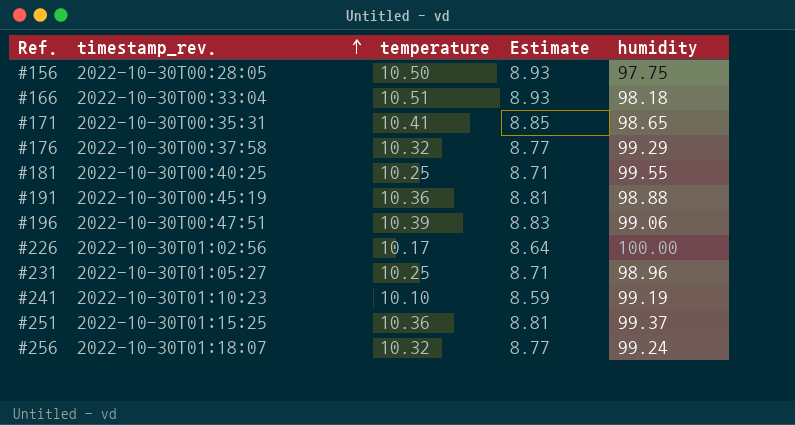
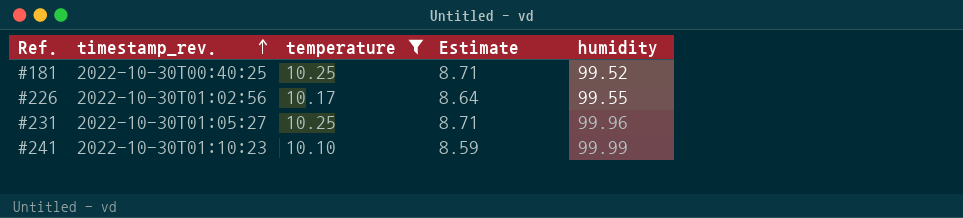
filter: none -> temperature <= 10.25
#181 | humidity: 99.55 -> 99.52
#226 | humidity: 100.00 -> 99.55
#231 | humidity: 98.96 -> 99.96
#241 | humidity: 99.19 -> 99.99

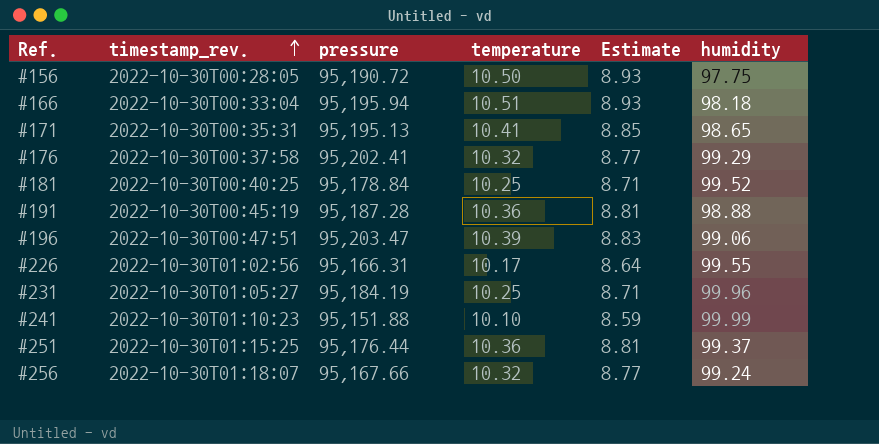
filter: temperature <= 10.25 -> none
column pressure | position: none -> 3

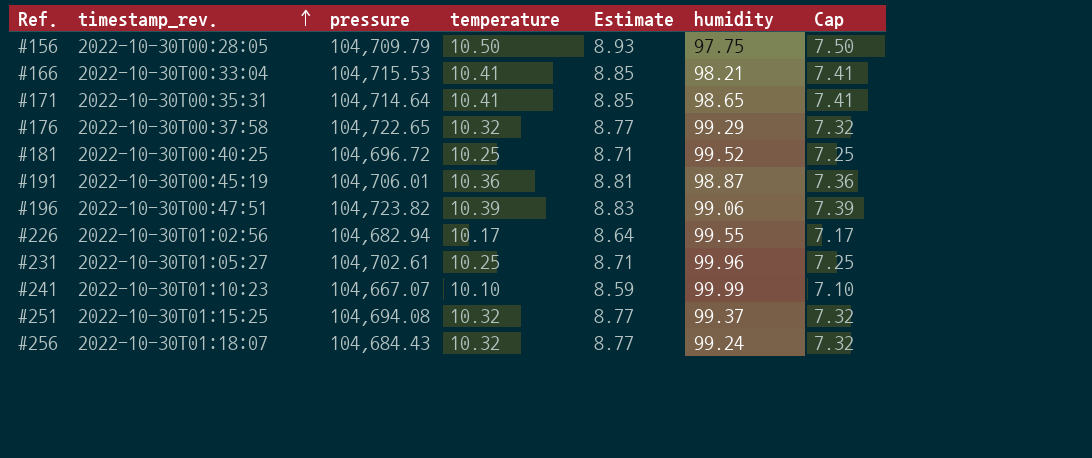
column Cap | formula: none -> [temperature] - 3
#156 | pressure: 95,190.72 -> 104,709.79
#166 | pressure: 95,195.94 -> 104,715.53
#166 | temperature: 10.51 -> 10.41
#166 | Estimate: 8.93 -> 8.85
#166 | humidity: 98.18 -> 98.21
#171 | pressure: 95,195.13 -> 104,714.64
#176 | pressure: 95,202.41 -> 104,722.65
#181 | pressure: 95,178.84 -> 104,696.72
#191 | pressure: 95,187.28 -> 104,706.01
#191 | humidity: 98.88 -> 98.87
#196 | pressure: 95,203.47 -> 104,723.82
#226 | pressure: 95,166.31 -> 104,682.94
#231 | pressure: 95,184.19 -> 104,702.61
#241 | pressure: 95,151.88 -> 104,667.07
#251 | pressure: 95,176.44 -> 104,694.08
#251 | temperature: 10.36 -> 10.32
#251 | Estimate: 8.81 -> 8.77
#256 | pressure: 95,167.66 -> 104,684.43

